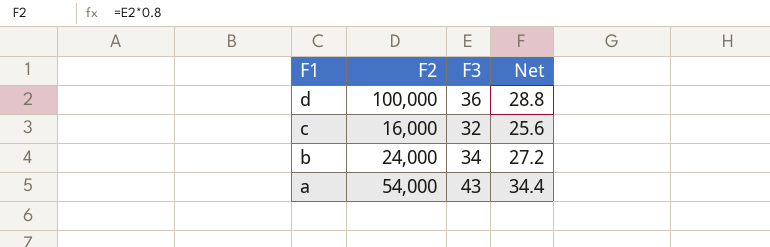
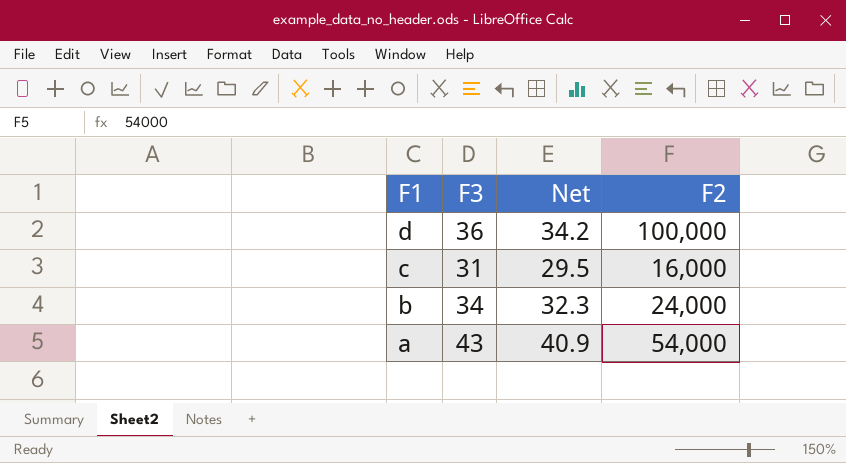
column Net | formula: [F3] * 0.8 -> [F3] * 0.95
column F2 | position: 2 -> 4
c | F3: 32 -> 31

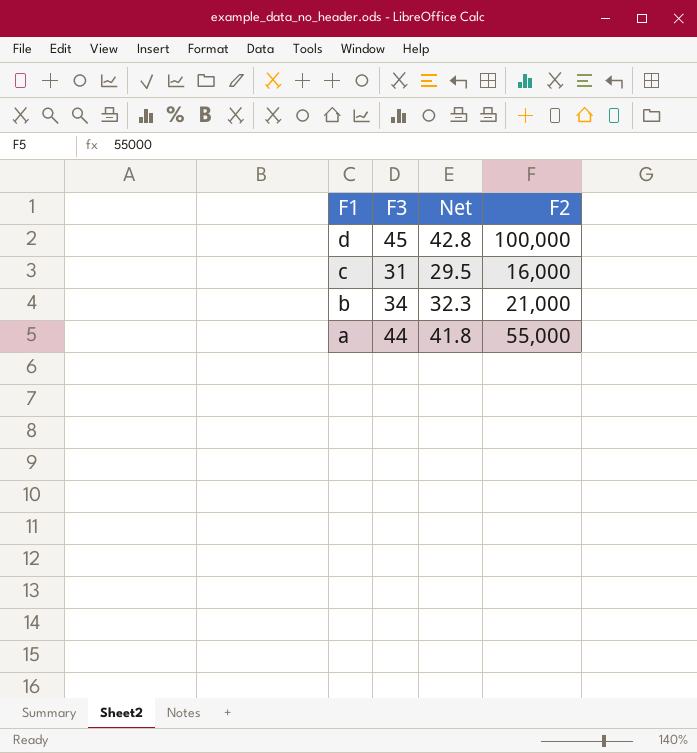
d | F3: 36 -> 45
d | Net: 34.2 -> 42.8
b | F2: 24,000 -> 21,000
a | F3: 43 -> 44
a | Net: 40.9 -> 41.8
a | F2: 54,000 -> 55,000

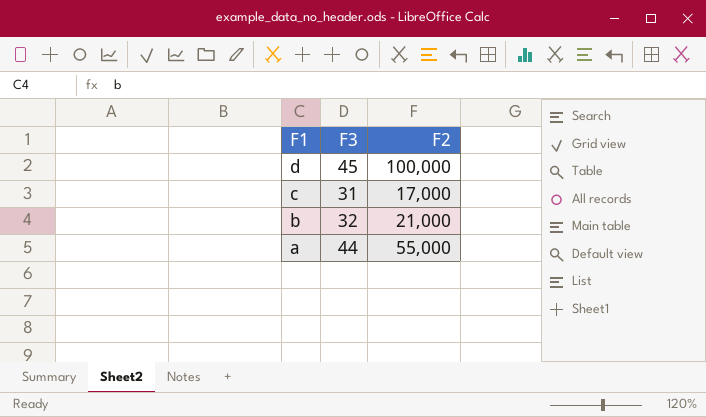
column Net | formula: [F3] * 0.95 -> none
c | F2: 16,000 -> 17,000
b | F3: 34 -> 32

